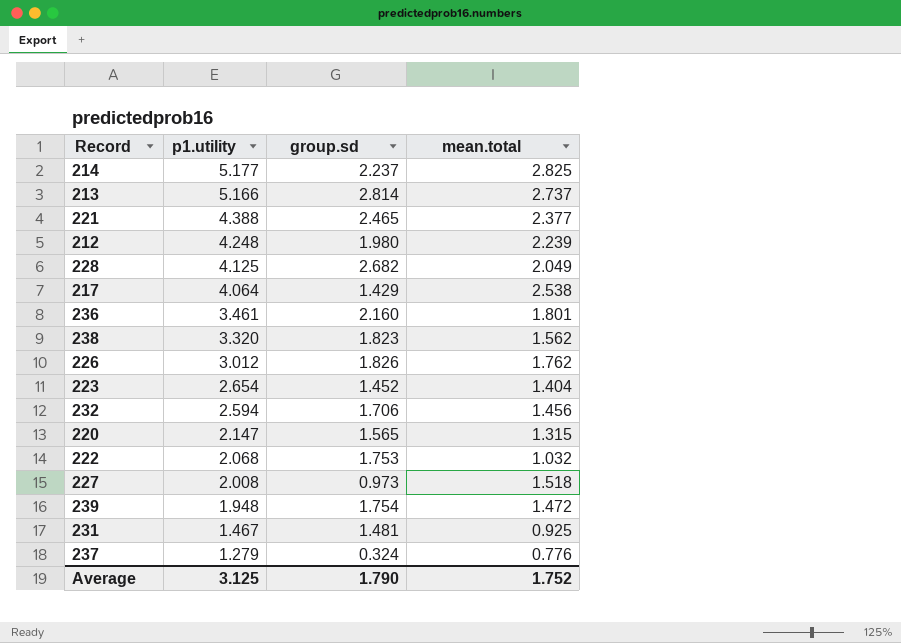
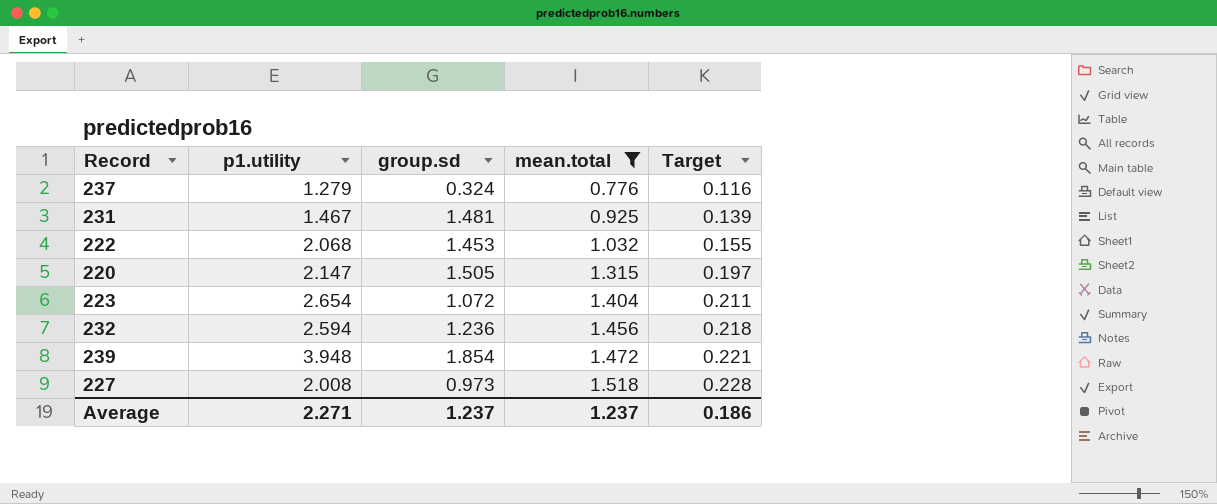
filter: none -> mean.total <= 1.518
row order: p1.utility descending -> mean.total ascending
column Target | formula: none -> [mean.total] * 0.15
222 | group.sd: 1.753 -> 1.453
220 | group.sd: 1.565 -> 1.505
223 | group.sd: 1.452 -> 1.072
232 | group.sd: 1.706 -> 1.236
239 | p1.utility: 1.948 -> 3.948
239 | group.sd: 1.754 -> 1.854
Average | p1.utility: 3.125 -> 2.271
Average | group.sd: 1.790 -> 1.237
Average | mean.total: 1.752 -> 1.237

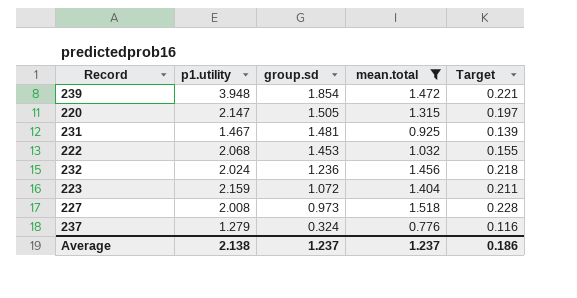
row order: mean.total ascending -> group.sd descending
232 | p1.utility: 2.594 -> 2.024
223 | p1.utility: 2.654 -> 2.159
Average | p1.utility: 2.271 -> 2.138

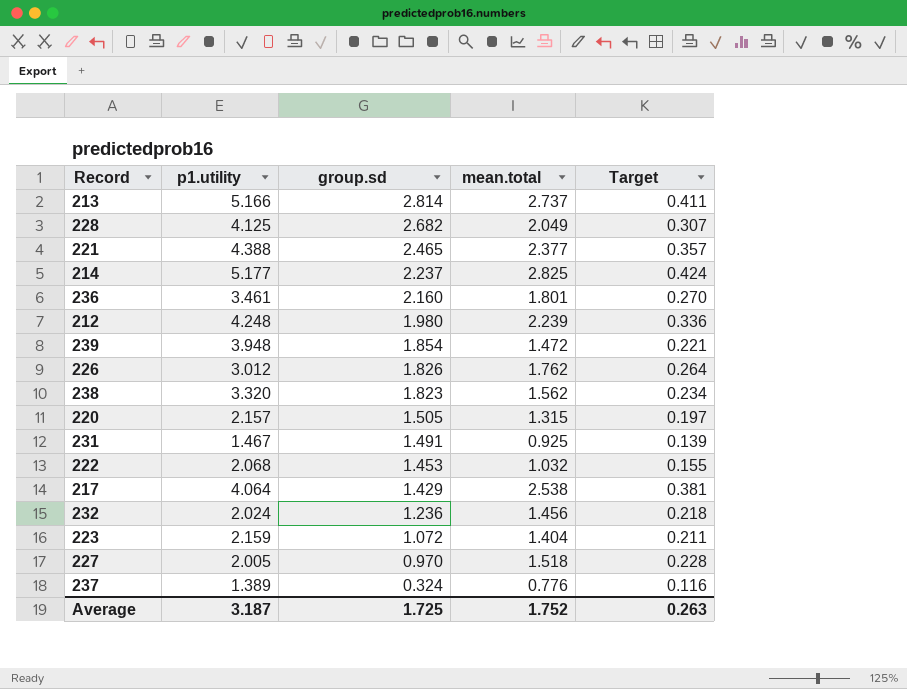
filter: mean.total <= 1.518 -> none
220 | p1.utility: 2.147 -> 2.157
231 | group.sd: 1.481 -> 1.491
227 | p1.utility: 2.008 -> 2.005
227 | group.sd: 0.973 -> 0.970
237 | p1.utility: 1.279 -> 1.389
Average | p1.utility: 2.138 -> 3.187
Average | group.sd: 1.237 -> 1.725
Average | mean.total: 1.237 -> 1.752
Average | Target: 0.186 -> 0.263

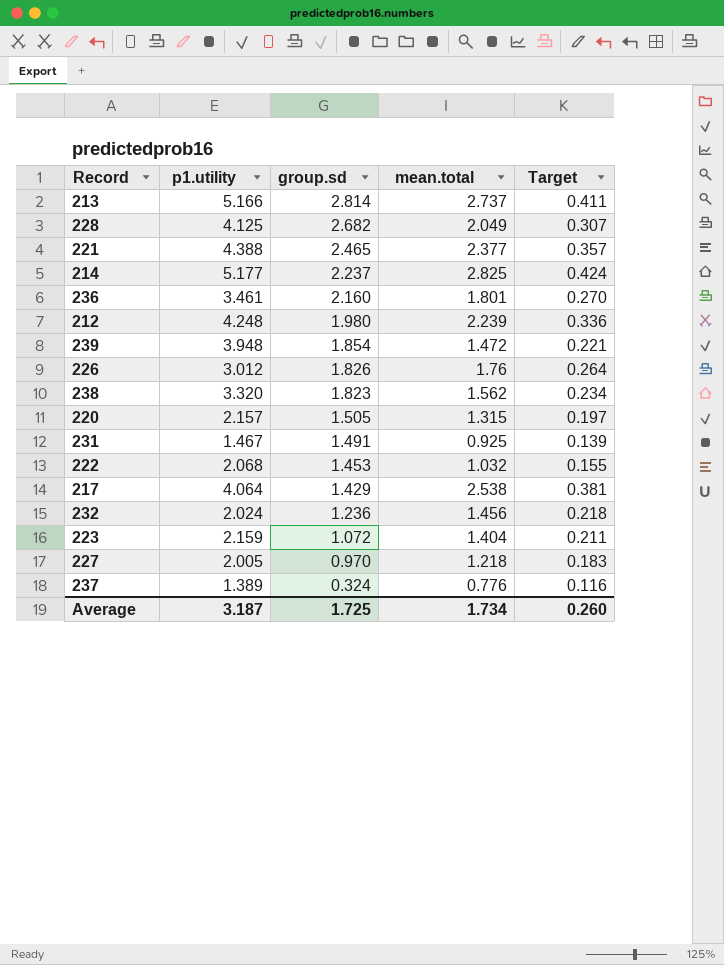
226 | mean.total: 1.762 -> 1.76
227 | mean.total: 1.518 -> 1.218
227 | Target: 0.228 -> 0.183
Average | mean.total: 1.752 -> 1.734
Average | Target: 0.263 -> 0.260

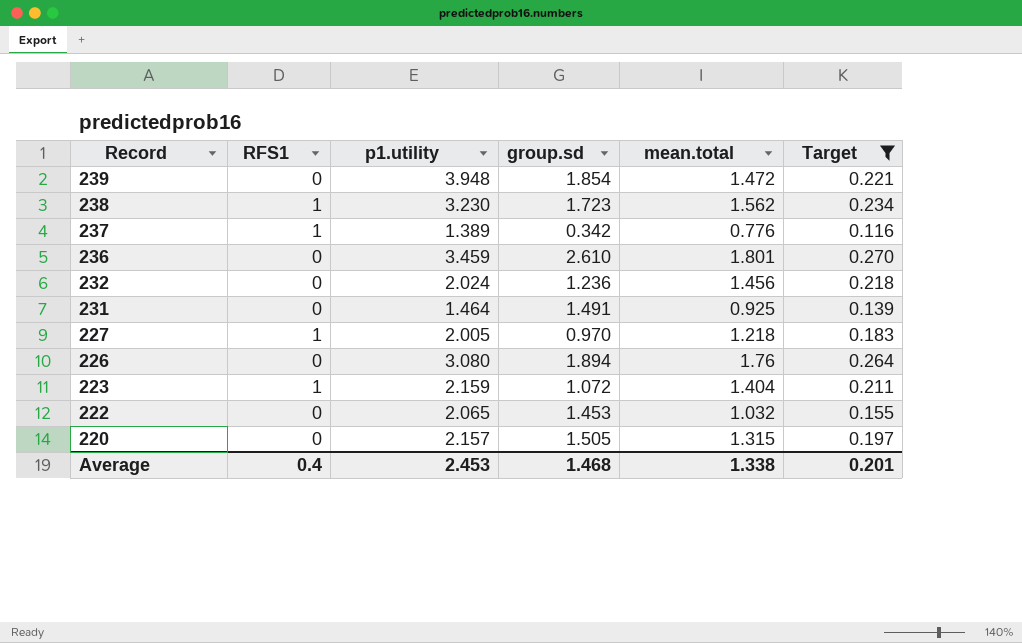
filter: none -> Target <= 0.270
row order: group.sd descending -> Record descending
column RFS1 | position: none -> 2
238 | p1.utility: 3.320 -> 3.230
238 | group.sd: 1.823 -> 1.723
237 | group.sd: 0.324 -> 0.342
236 | p1.utility: 3.461 -> 3.459
236 | group.sd: 2.160 -> 2.610
231 | p1.utility: 1.467 -> 1.464
226 | p1.utility: 3.012 -> 3.080
226 | group.sd: 1.826 -> 1.894
222 | p1.utility: 2.068 -> 2.065
Average | p1.utility: 3.187 -> 2.453
Average | group.sd: 1.725 -> 1.468
Average | mean.total: 1.734 -> 1.338
Average | Target: 0.260 -> 0.201

